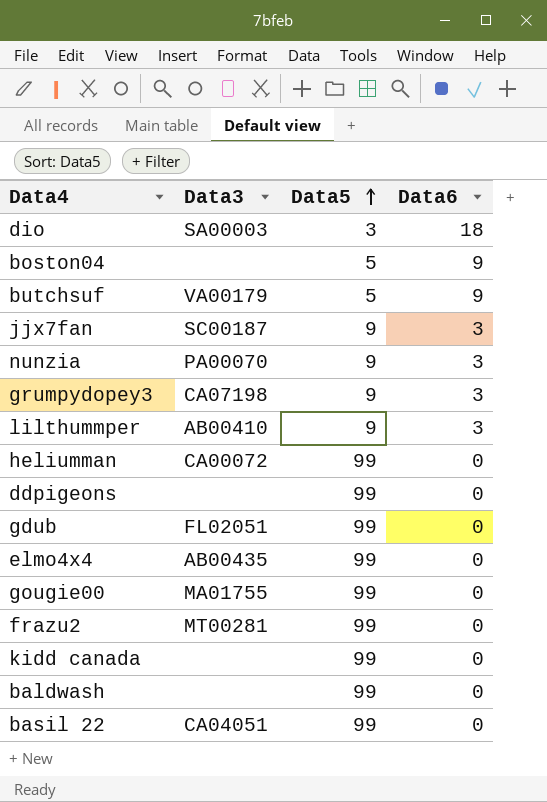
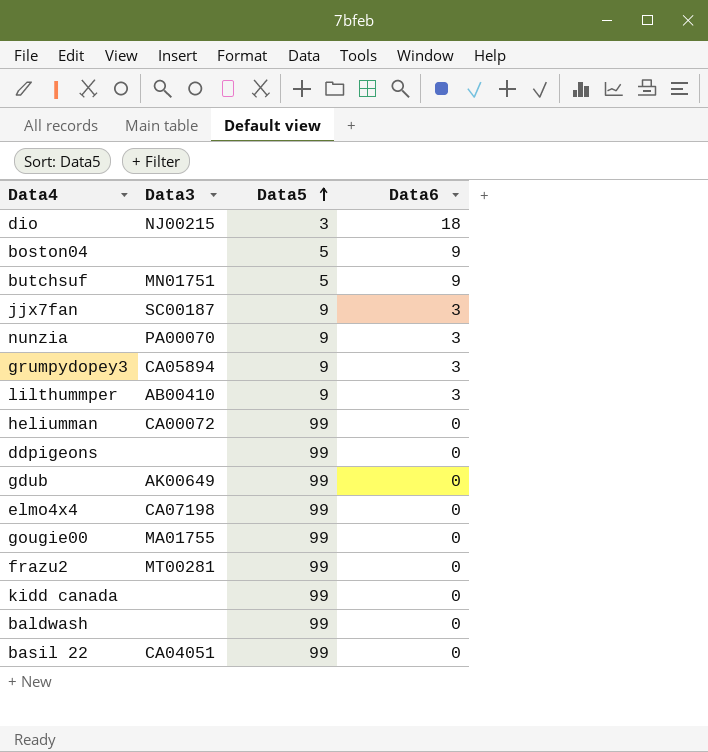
dio | Data3: SA00003 -> NJ00215
butchsuf | Data3: VA00179 -> MN01751
grumpydopey3 | Data3: CA07198 -> CA05894
gdub | Data3: FL02051 -> AK00649
elmo4x4 | Data3: AB00435 -> CA07198

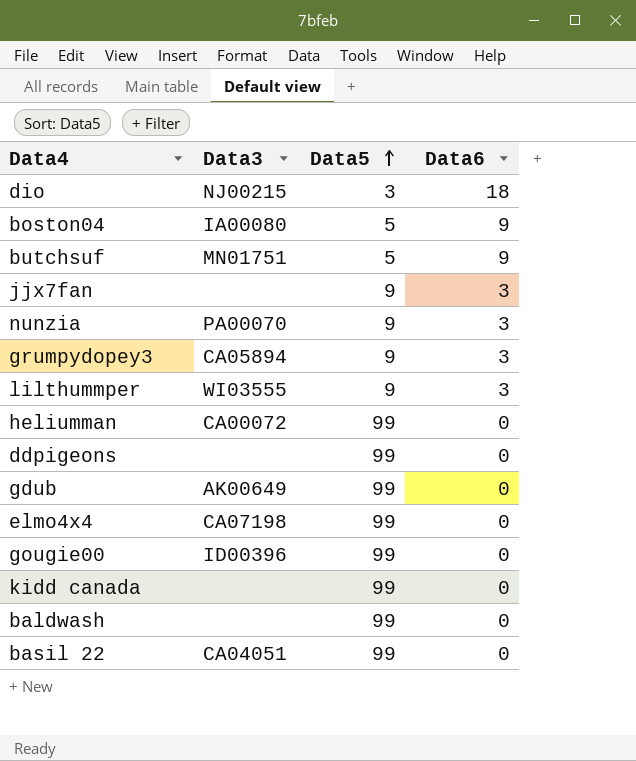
row frazu2: MT00281 | 99 | 0 -> none
boston04 | Data3: none -> IA00080
jjx7fan | Data3: SC00187 -> none
lilthummper | Data3: AB00410 -> WI03555
gougie00 | Data3: MA01755 -> ID00396

